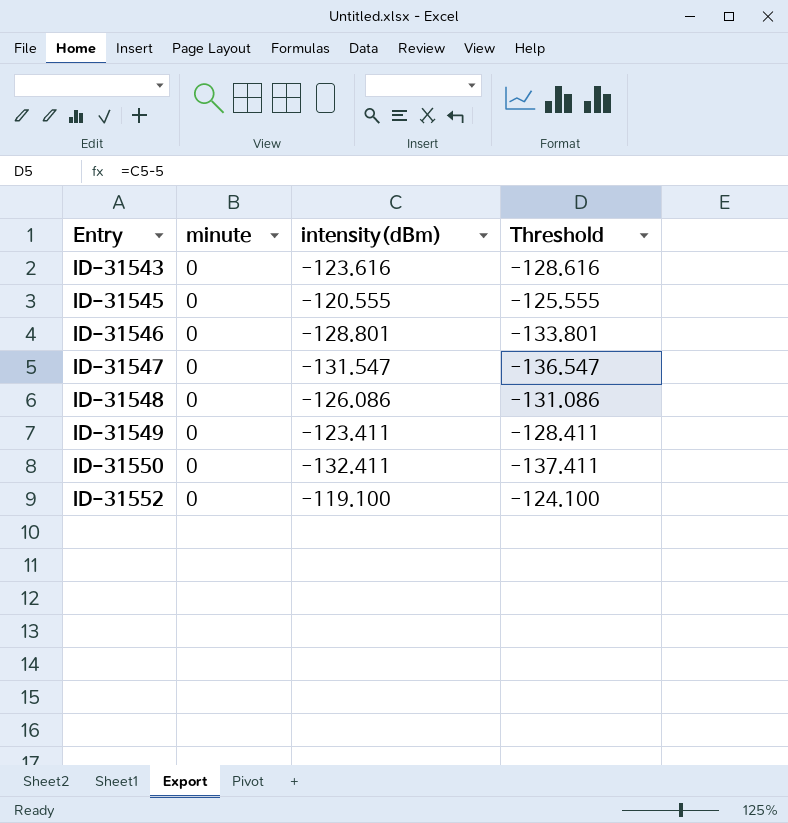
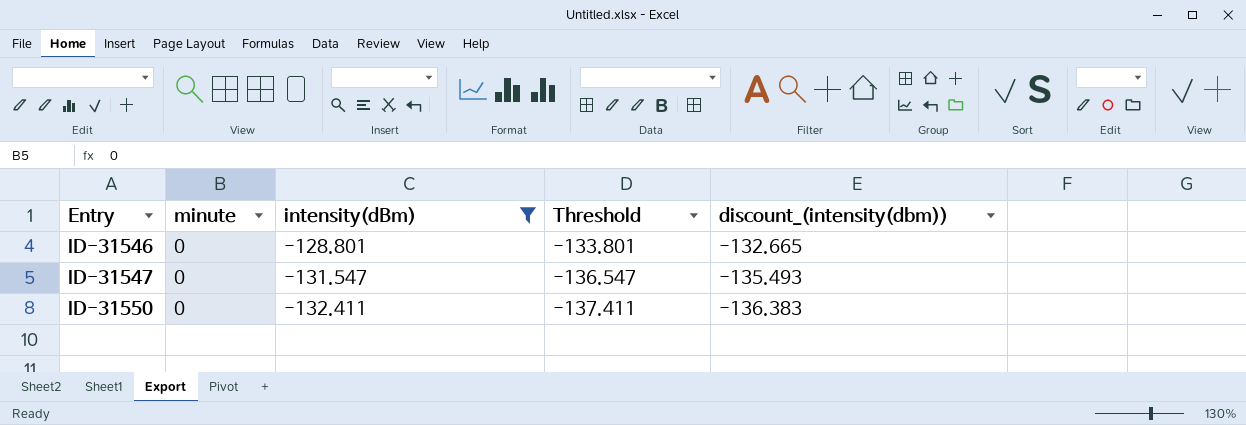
filter: none -> intensity(dBm) <= -128.801
column discount_(intensity(dbm)) | formula: none -> [intensity(dBm)] * 1.03

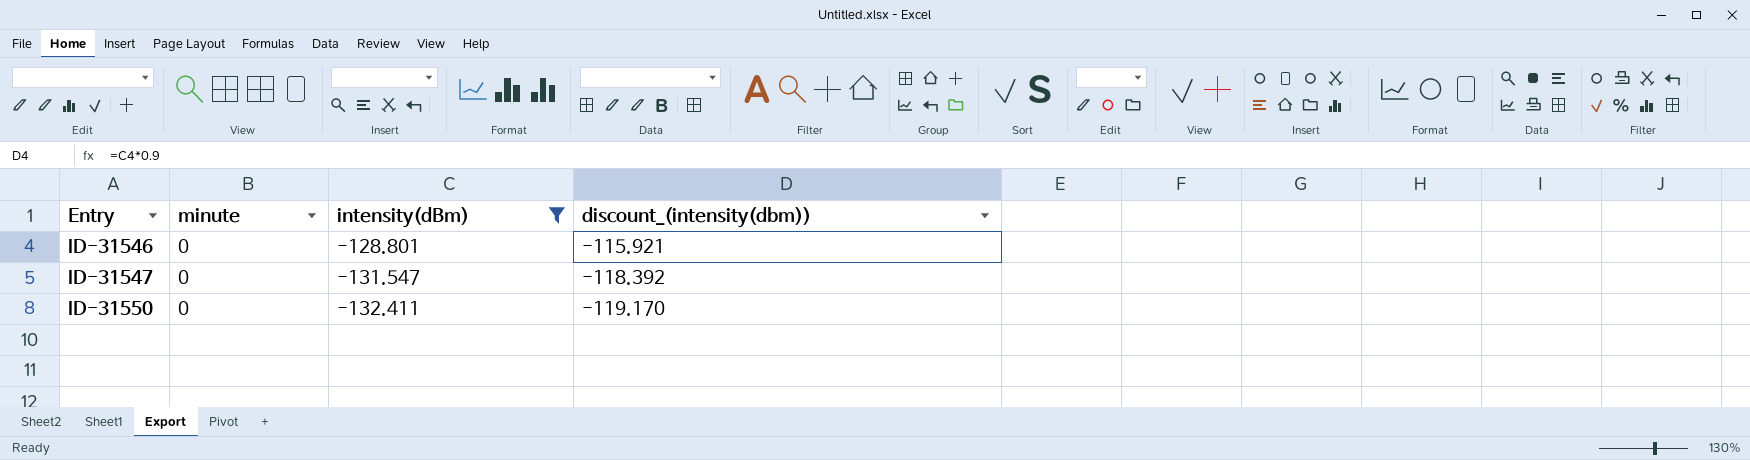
column Threshold | formula: [intensity(dBm)] - 5 -> none
column discount_(intensity(dbm)) | formula: [intensity(dBm)] * 1.03 -> [intensity(dBm)] * 0.9

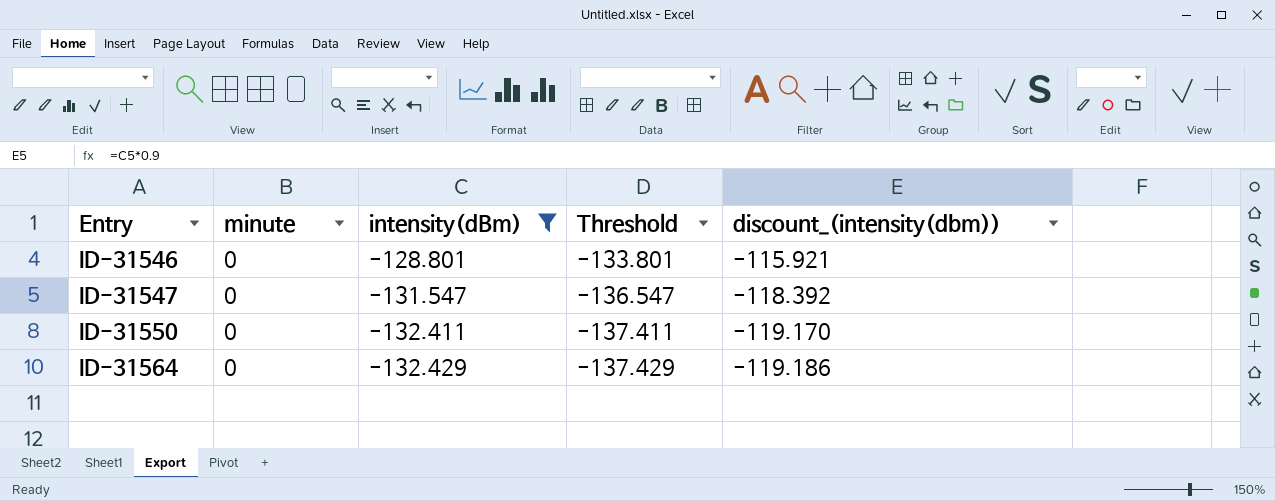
column Threshold | formula: none -> [intensity(dBm)] - 5
row ID-31564: none -> 0 | -132.429 | -137.429 | -119.186

